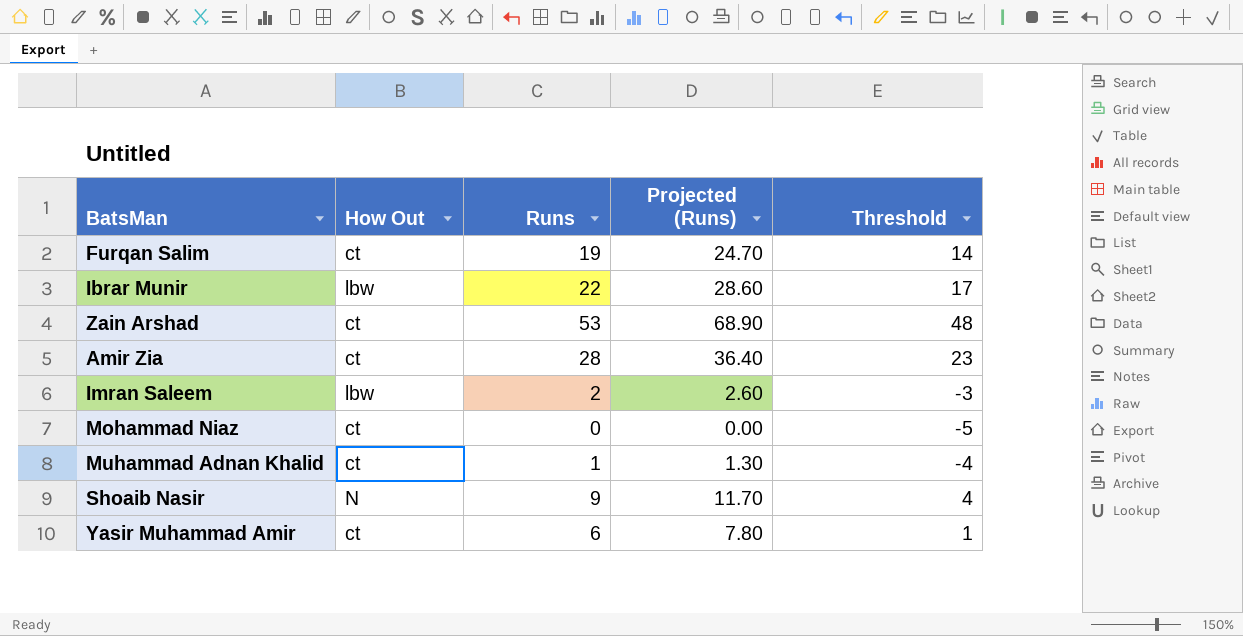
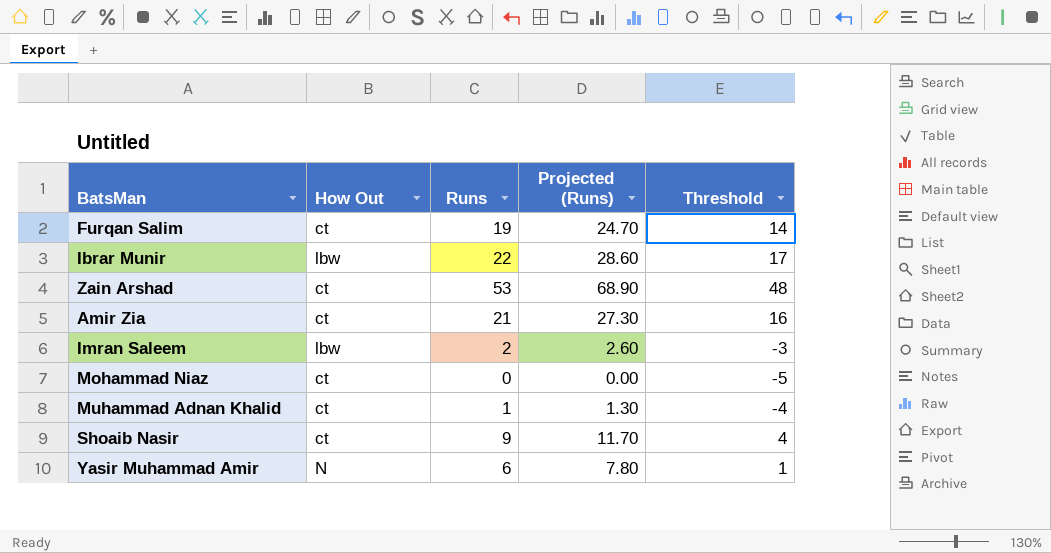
Amir Zia | Runs: 28 -> 21
Amir Zia | Projected (Runs): 36.40 -> 27.30
Amir Zia | Threshold: 23 -> 16
Shoaib Nasir | How Out: N -> ct
Yasir Muhammad Amir | How Out: ct -> N

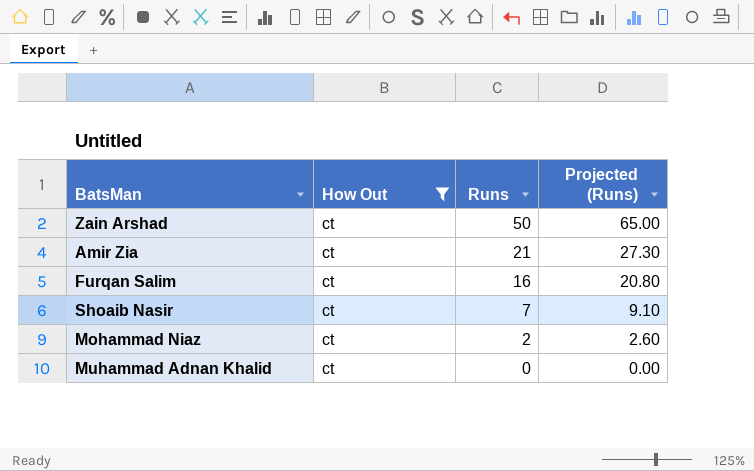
filter: none -> How Out = ct
row order: none -> Runs descending
column Threshold | formula: [Runs] - 5 -> none
Zain Arshad | Runs: 53 -> 50
Zain Arshad | Projected (Runs): 68.90 -> 65.00
Furqan Salim | Runs: 19 -> 16
Furqan Salim | Projected (Runs): 24.70 -> 20.80
Shoaib Nasir | Runs: 9 -> 7
Shoaib Nasir | Projected (Runs): 11.70 -> 9.10
Mohammad Niaz | Runs: 0 -> 2
Mohammad Niaz | Projected (Runs): 0.00 -> 2.60
Muhammad Adnan Khalid | Runs: 1 -> 0
Muhammad Adnan Khalid | Projected (Runs): 1.30 -> 0.00

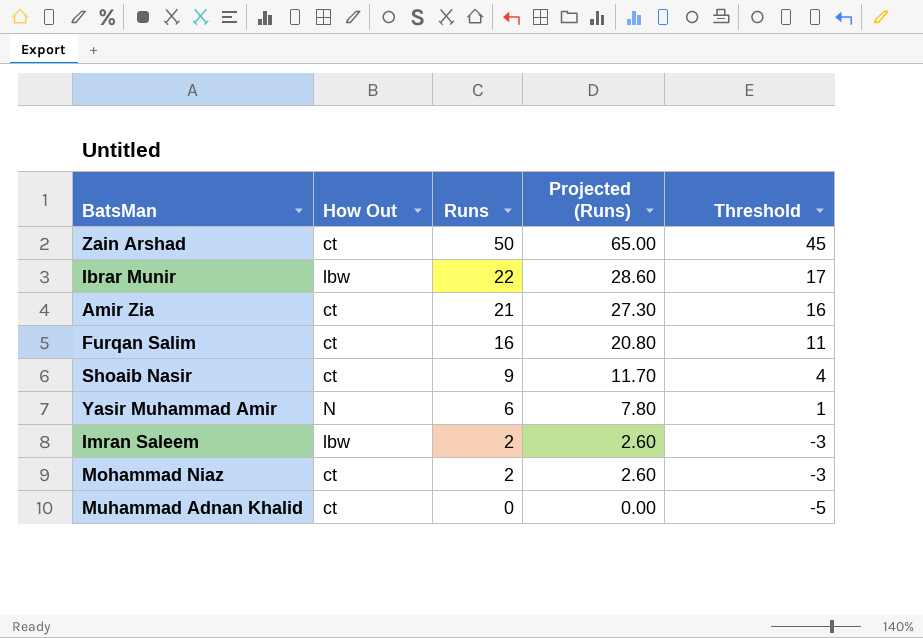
filter: How Out = ct -> none
column Threshold | formula: none -> [Runs] - 5
Shoaib Nasir | Runs: 7 -> 9
Shoaib Nasir | Projected (Runs): 9.10 -> 11.70

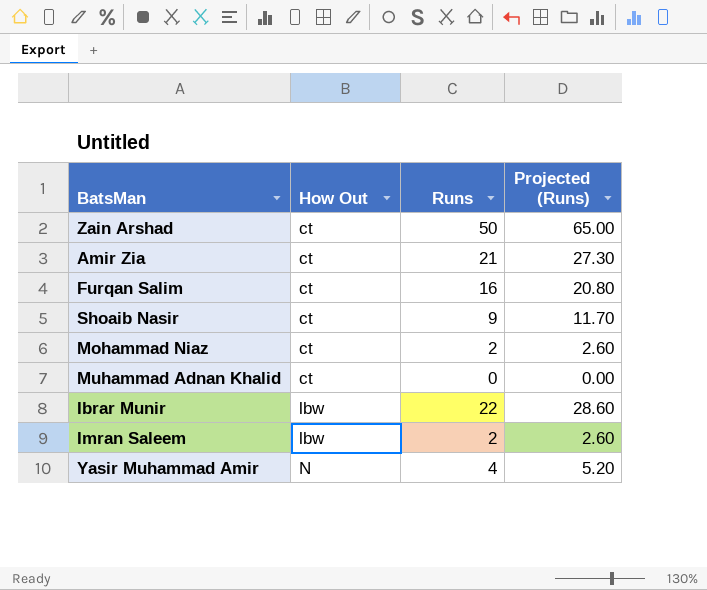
row order: Runs descending -> How Out ascending
column Threshold | formula: [Runs] - 5 -> none
Yasir Muhammad Amir | Runs: 6 -> 4
Yasir Muhammad Amir | Projected (Runs): 7.80 -> 5.20

